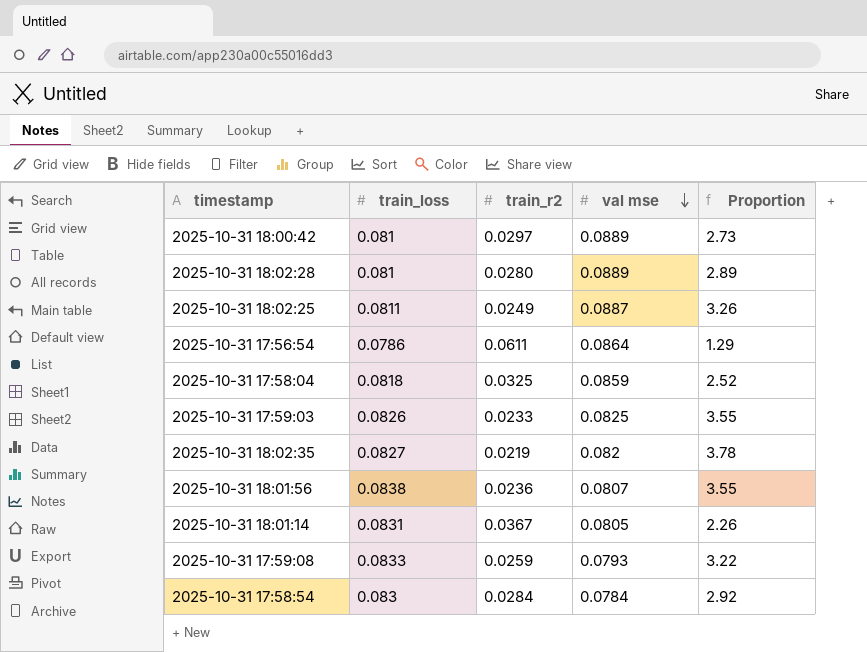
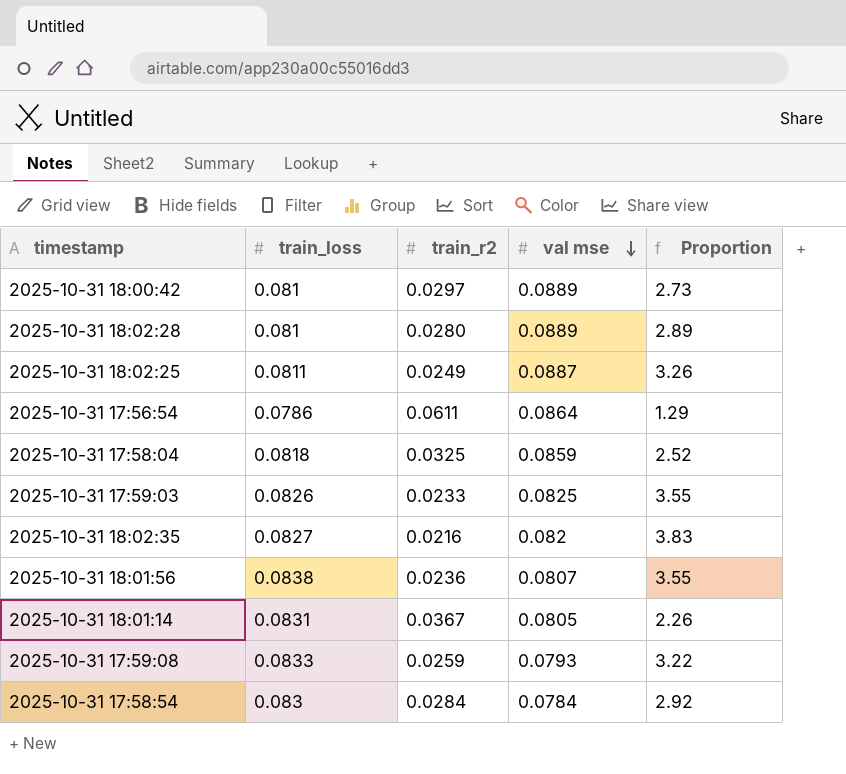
2025-10-31 18:02:35 | train_r2: 0.0219 -> 0.0216
2025-10-31 18:02:35 | Proportion: 3.78 -> 3.83

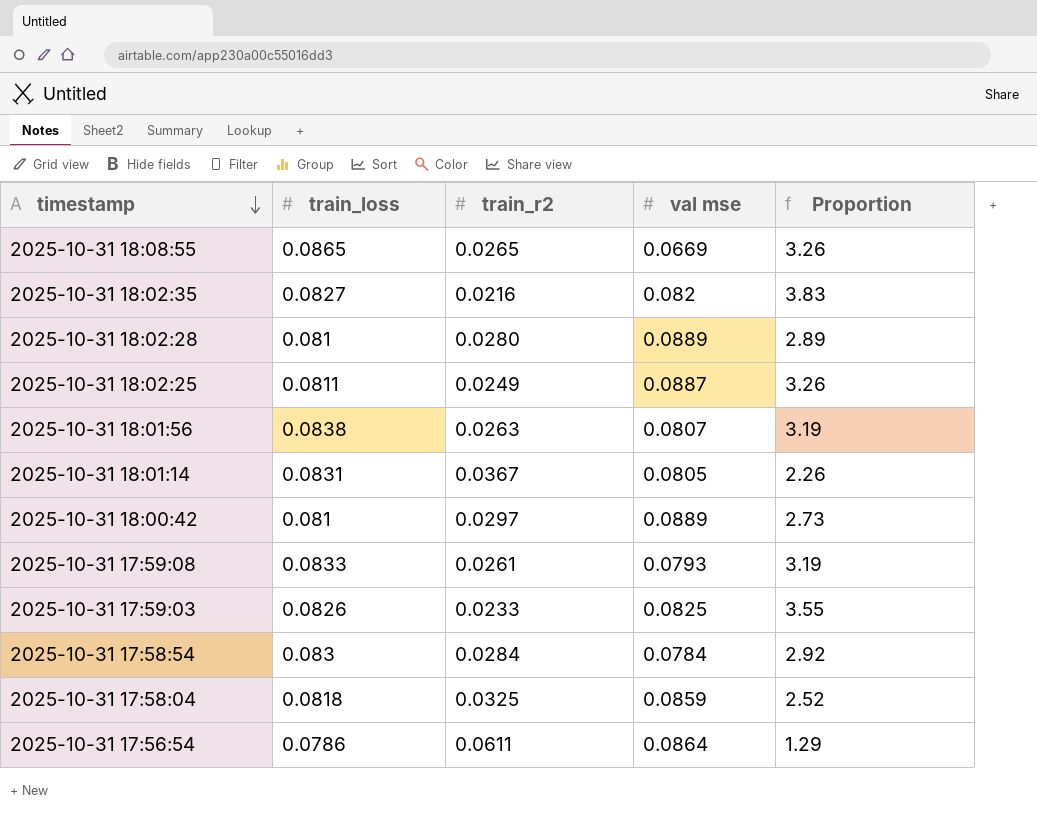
row order: val mse descending -> timestamp descending
row 2025-10-31 18:08:55: none -> 0.0865 | 0.0265 | 0.0669 | 3.26
2025-10-31 18:01:56 | train_r2: 0.0236 -> 0.0263
2025-10-31 18:01:56 | Proportion: 3.55 -> 3.19
2025-10-31 17:59:08 | train_r2: 0.0259 -> 0.0261
2025-10-31 17:59:08 | Proportion: 3.22 -> 3.19

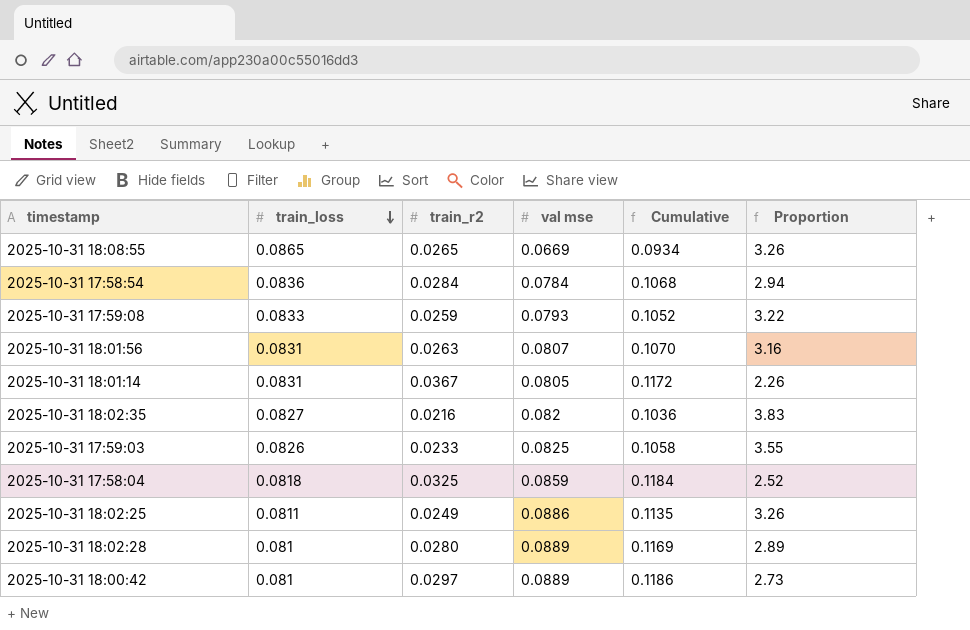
row order: timestamp descending -> train_loss descending
column Cumulative | formula: none -> [train_r2] + [val mse]
row 2025-10-31 17:56:54: 0.0786 | 0.0611 | 0.0864 | 1.29 -> none
2025-10-31 17:58:54 | train_loss: 0.083 -> 0.0836
2025-10-31 17:58:54 | Proportion: 2.92 -> 2.94
2025-10-31 17:59:08 | train_r2: 0.0261 -> 0.0259
2025-10-31 17:59:08 | Proportion: 3.19 -> 3.22
2025-10-31 18:01:56 | train_loss: 0.0838 -> 0.0831
2025-10-31 18:01:56 | Proportion: 3.19 -> 3.16
2025-10-31 18:02:25 | val mse: 0.0887 -> 0.0886

